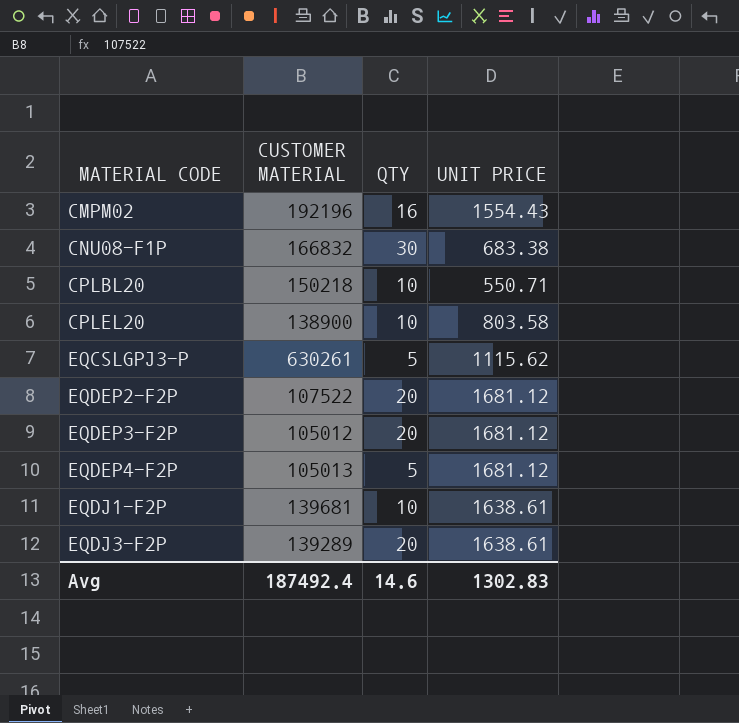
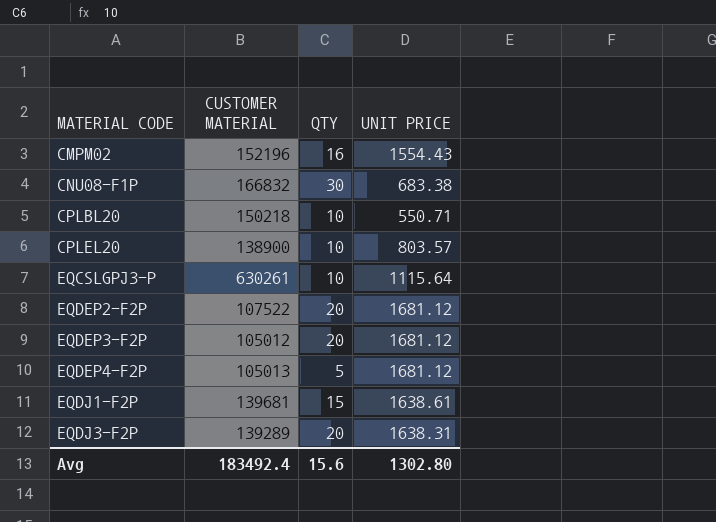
CMPM02 | CUSTOMER MATERIAL: 192196 -> 152196
CPLEL20 | UNIT PRICE: 803.58 -> 803.57
EQCSLGPJ3-P | QTY: 5 -> 10
EQCSLGPJ3-P | UNIT PRICE: 1115.62 -> 1115.64
EQDJ1-F2P | QTY: 10 -> 15
EQDJ3-F2P | UNIT PRICE: 1638.61 -> 1638.31
Avg | CUSTOMER MATERIAL: 187492.4 -> 183492.4
Avg | QTY: 14.6 -> 15.6
Avg | UNIT PRICE: 1302.83 -> 1302.80

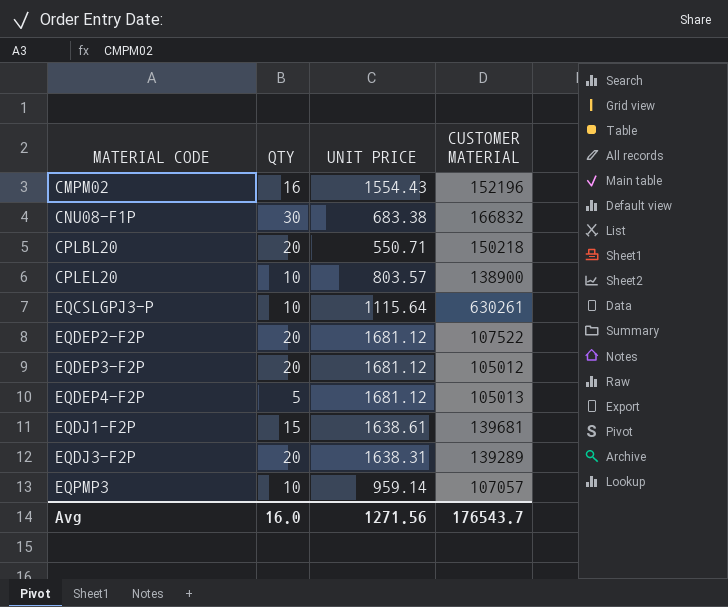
column CUSTOMER MATERIAL | position: 2 -> 4
CPLBL20 | QTY: 10 -> 20
row EQPMP3: none -> 10 | 959.14 | 107057
Avg | QTY: 15.6 -> 16.0
Avg | UNIT PRICE: 1302.80 -> 1271.56
Avg | CUSTOMER MATERIAL: 183492.4 -> 176543.7

